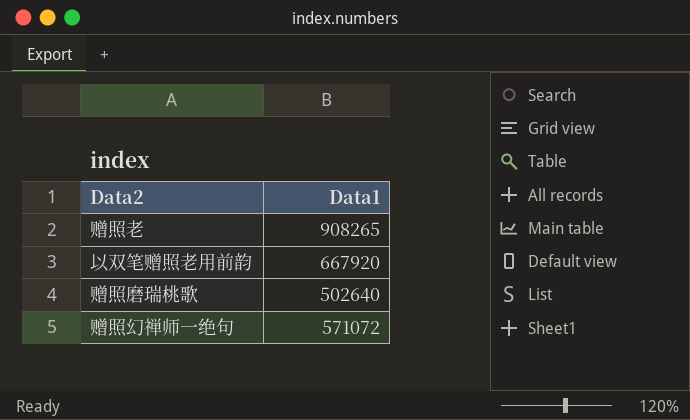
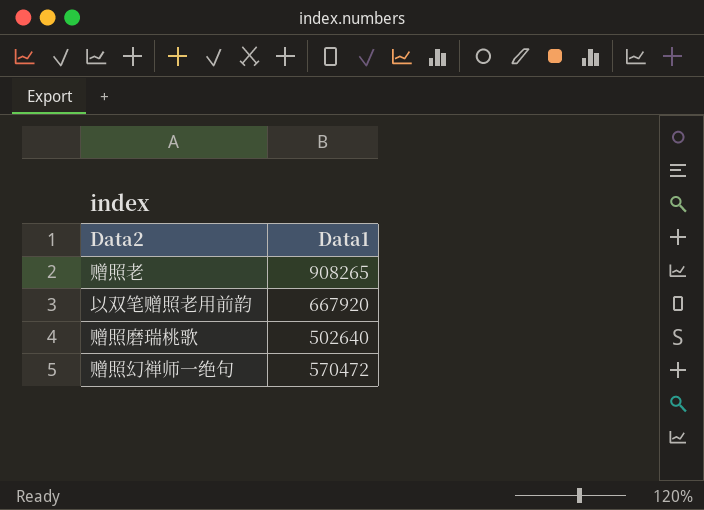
赠照幻禅师一绝句 | Data1: 571072 -> 570472

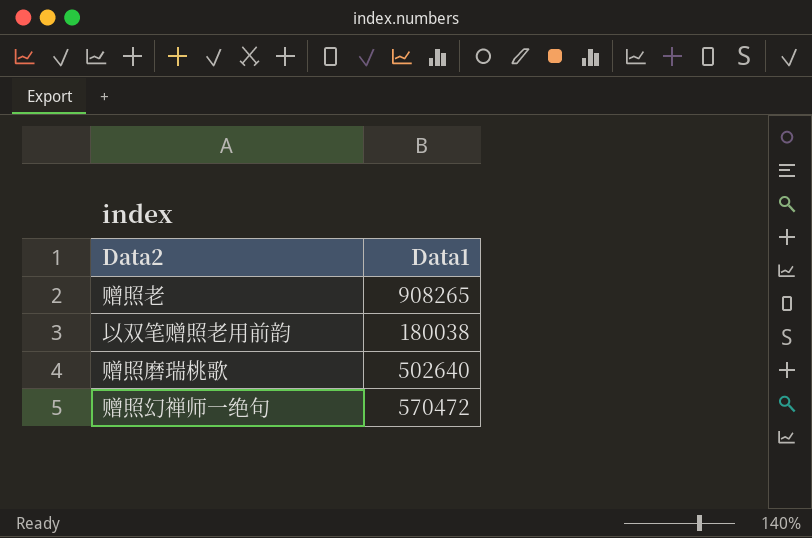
以双笔赠照老用前韵 | Data1: 667920 -> 180038

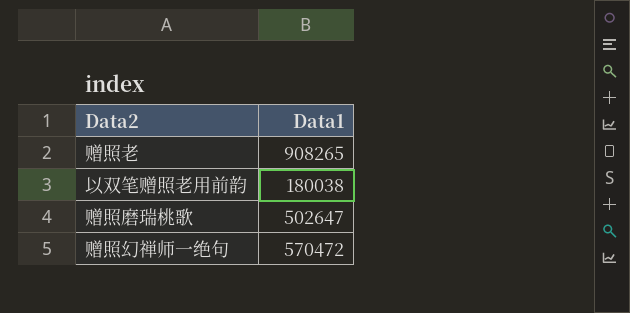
赠照磨瑞桃歌 | Data1: 502640 -> 502647

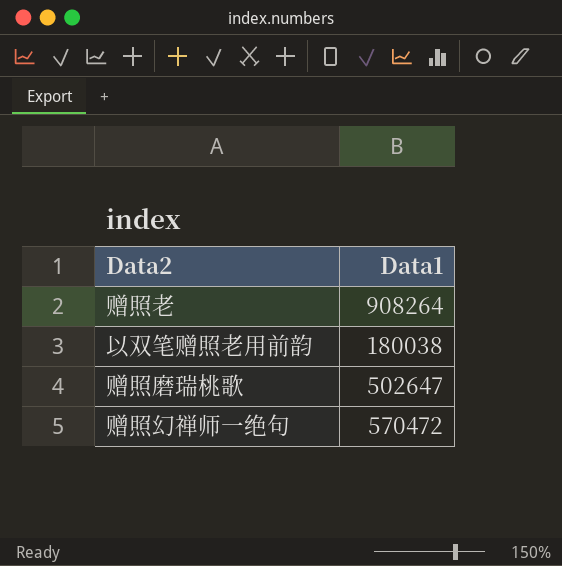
赠照老 | Data1: 908265 -> 908264

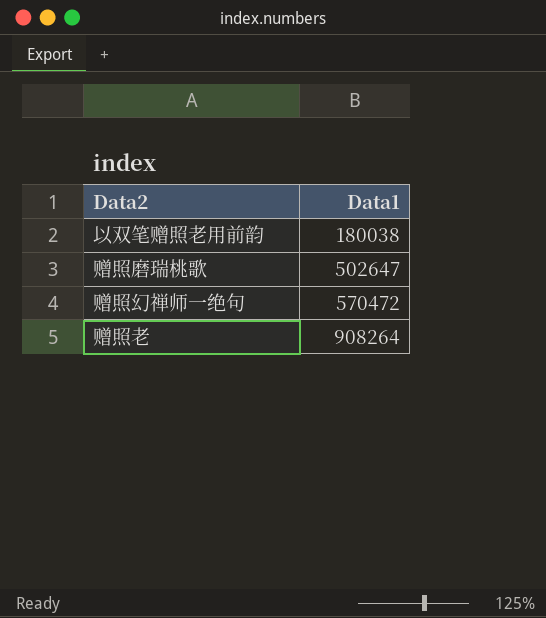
row order: none -> Data1 ascending

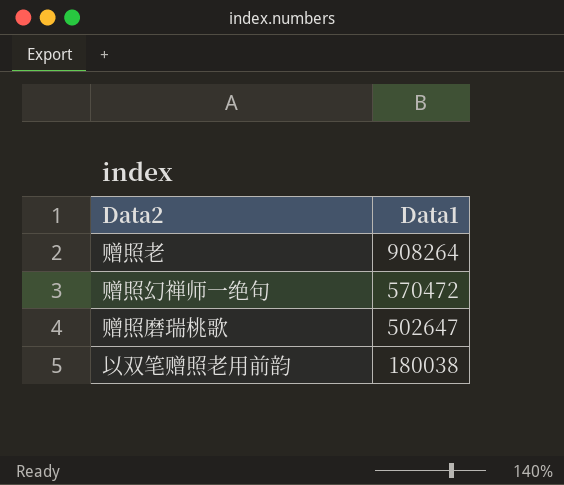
row order: Data1 ascending -> Data1 descending

